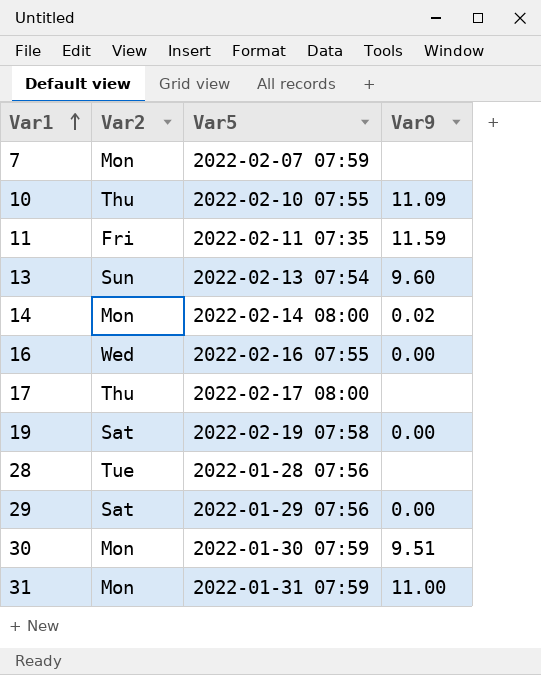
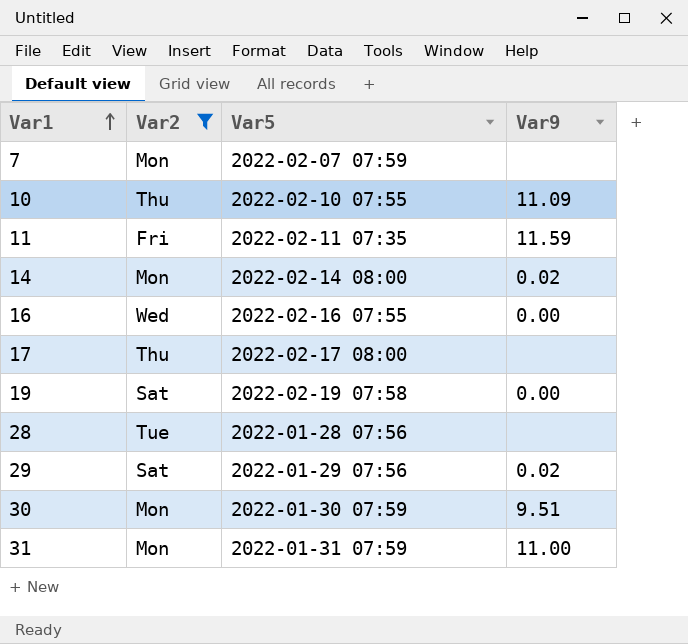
filter: none -> Var2 != Sun
29 | Var9: 0.00 -> 0.02

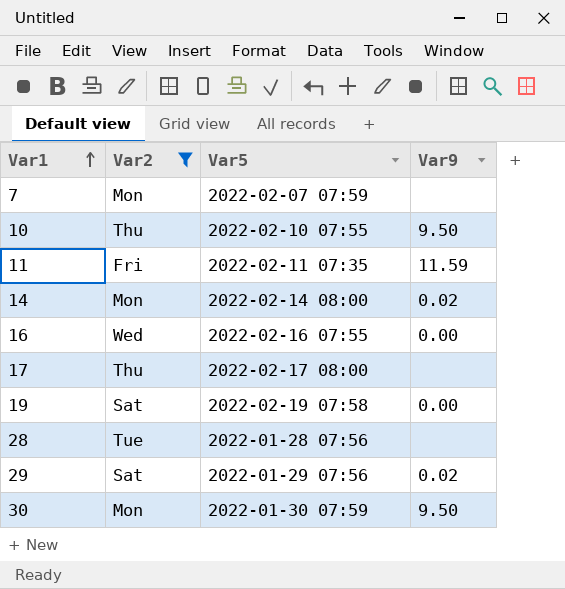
row 31: Mon | 2022-01-31 07:59 | 11.00 -> none
10 | Var9: 11.09 -> 9.50
30 | Var9: 9.51 -> 9.50

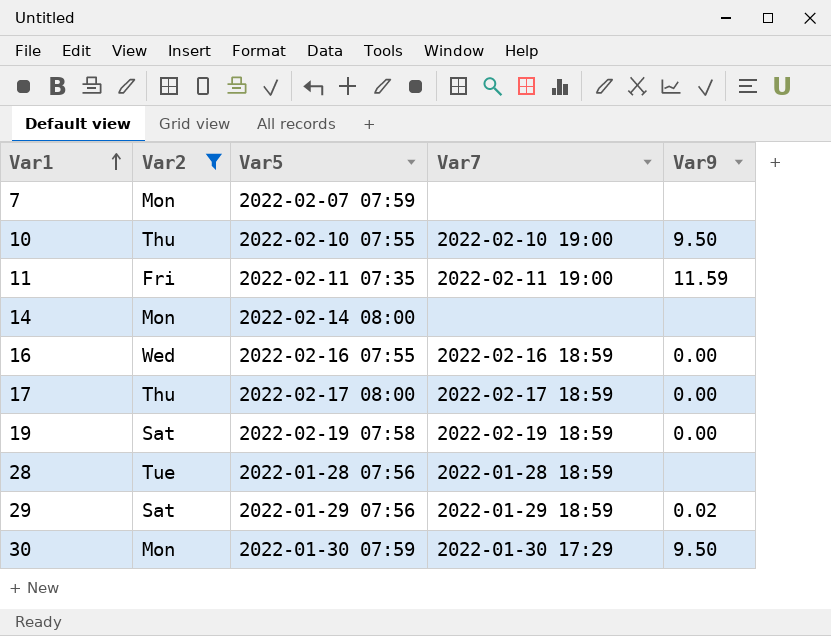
column Var7 | position: none -> 4
14 | Var9: 0.02 -> none
17 | Var9: none -> 0.00

